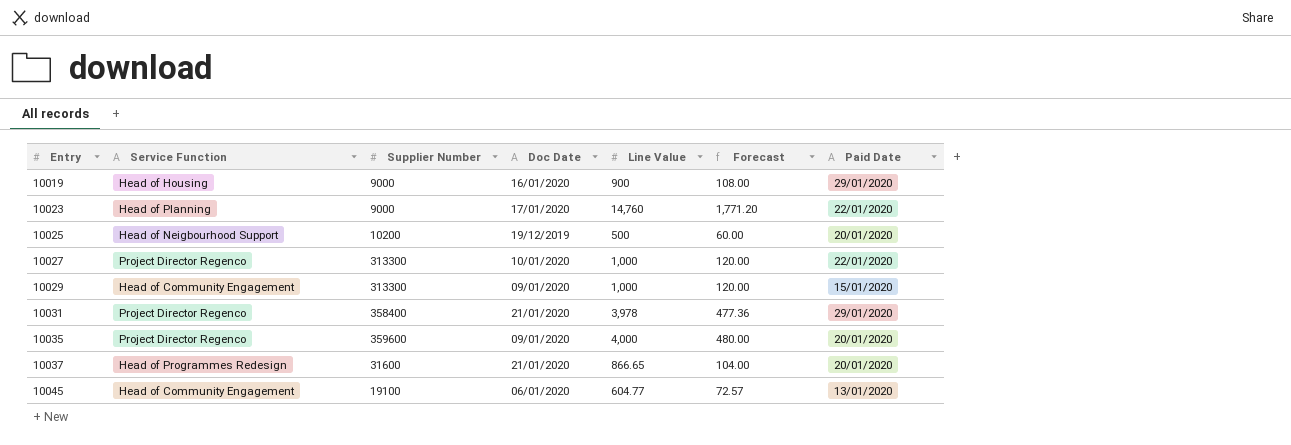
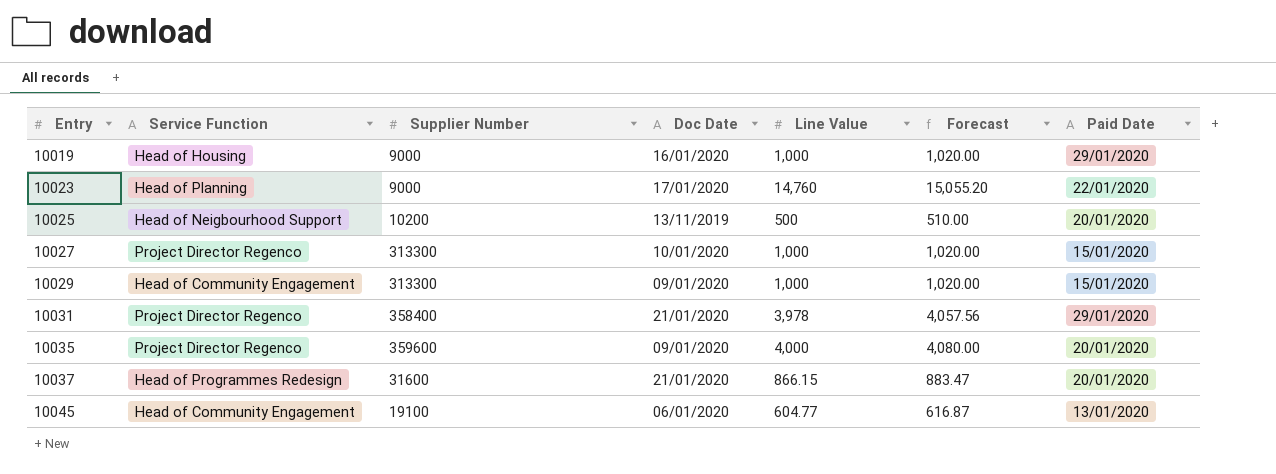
column Forecast | formula: [Line Value] * 0.12 -> [Line Value] * 1.02
10019 | Line Value: 900 -> 1,000
10025 | Doc Date: 19/12/2019 -> 13/11/2019
10027 | Paid Date: 22/01/2020 -> 15/01/2020
10037 | Line Value: 866.65 -> 866.15

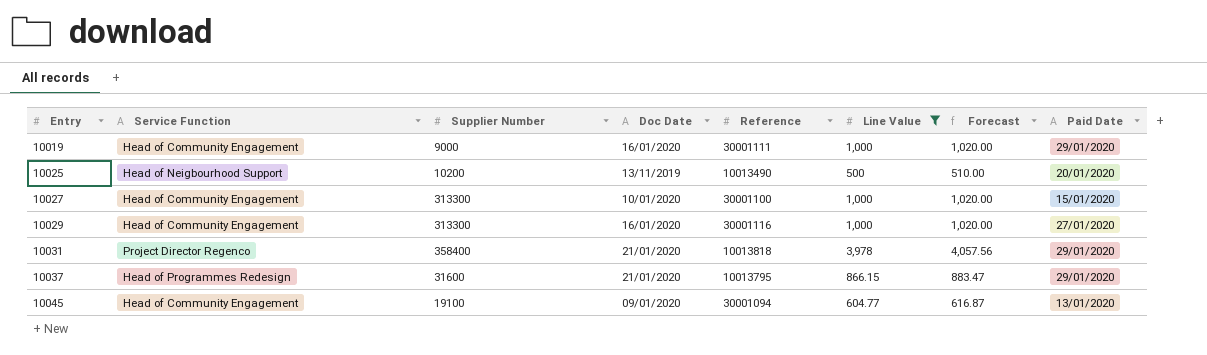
filter: none -> Line Value <= 3,978
column Reference | position: none -> 5
10019 | Service Function: Head of Housing -> Head of Community Engagement
10027 | Service Function: Project Director Regenco -> Head of Community Engagement
10029 | Doc Date: 09/01/2020 -> 16/01/2020
10029 | Paid Date: 15/01/2020 -> 27/01/2020
10037 | Paid Date: 20/01/2020 -> 29/01/2020
10045 | Doc Date: 06/01/2020 -> 09/01/2020

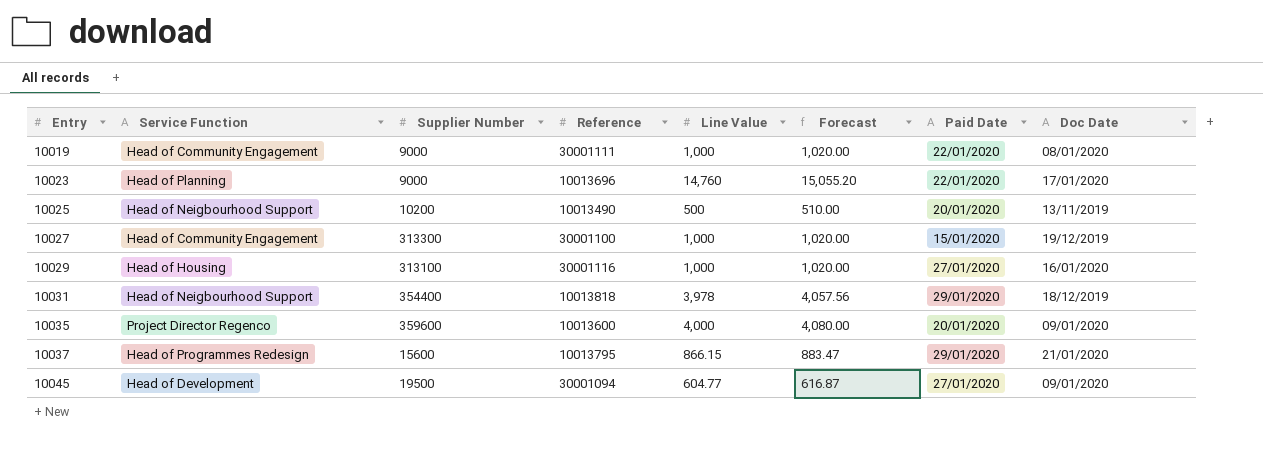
filter: Line Value <= 3,978 -> none
column Doc Date | position: 4 -> 8
10019 | Paid Date: 29/01/2020 -> 22/01/2020
10019 | Doc Date: 16/01/2020 -> 08/01/2020
10027 | Doc Date: 10/01/2020 -> 19/12/2019
10029 | Service Function: Head of Community Engagement -> Head of Housing
10029 | Supplier Number: 313300 -> 313100
10031 | Service Function: Project Director Regenco -> Head of Neigbourhood Support
10031 | Supplier Number: 358400 -> 354400
10031 | Doc Date: 21/01/2020 -> 18/12/2019
10037 | Supplier Number: 31600 -> 15600
10045 | Service Function: Head of Community Engagement -> Head of Development
10045 | Supplier Number: 19100 -> 19500
10045 | Paid Date: 13/01/2020 -> 27/01/2020

